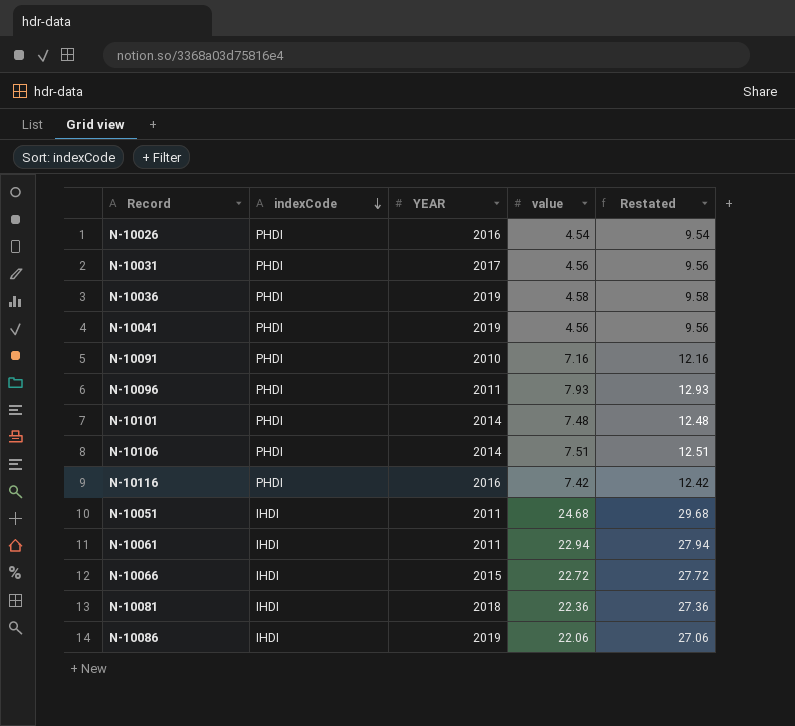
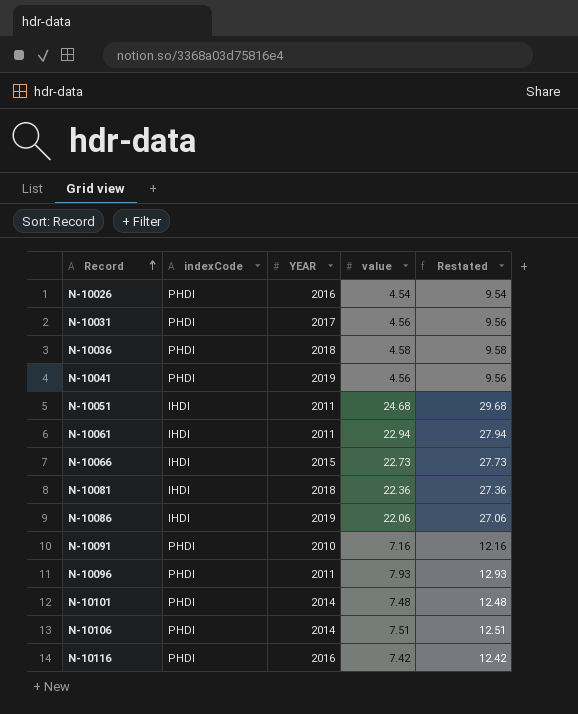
row order: indexCode descending -> Record ascending
N-10036 | YEAR: 2019 -> 2018
N-10066 | value: 22.72 -> 22.73
N-10066 | Restated: 27.72 -> 27.73

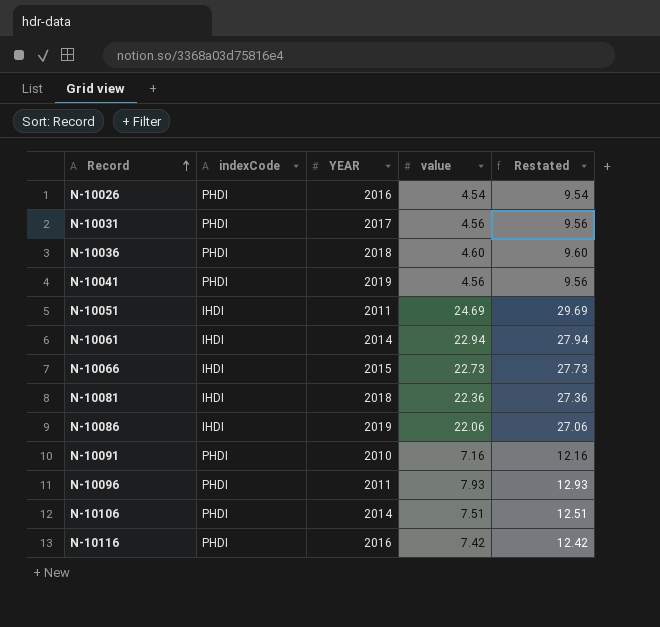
row N-10101: PHDI | 2014 | 7.48 | 12.48 -> none
N-10036 | value: 4.58 -> 4.60
N-10036 | Restated: 9.58 -> 9.60
N-10051 | value: 24.68 -> 24.69
N-10051 | Restated: 29.68 -> 29.69
N-10061 | YEAR: 2011 -> 2014

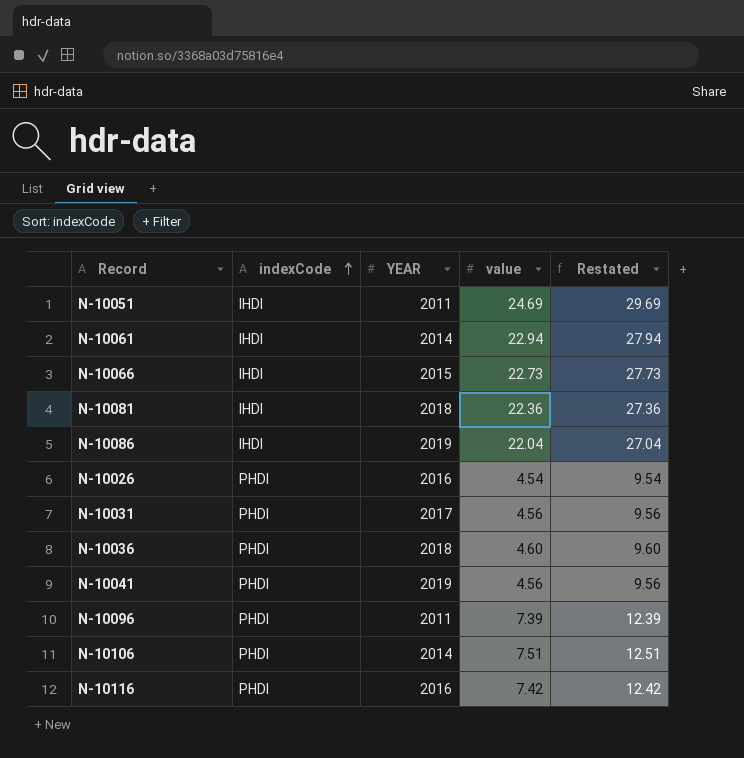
row order: Record ascending -> indexCode ascending
row N-10091: PHDI | 2010 | 7.16 | 12.16 -> none
N-10086 | value: 22.06 -> 22.04
N-10086 | Restated: 27.06 -> 27.04
N-10096 | value: 7.93 -> 7.39
N-10096 | Restated: 12.93 -> 12.39

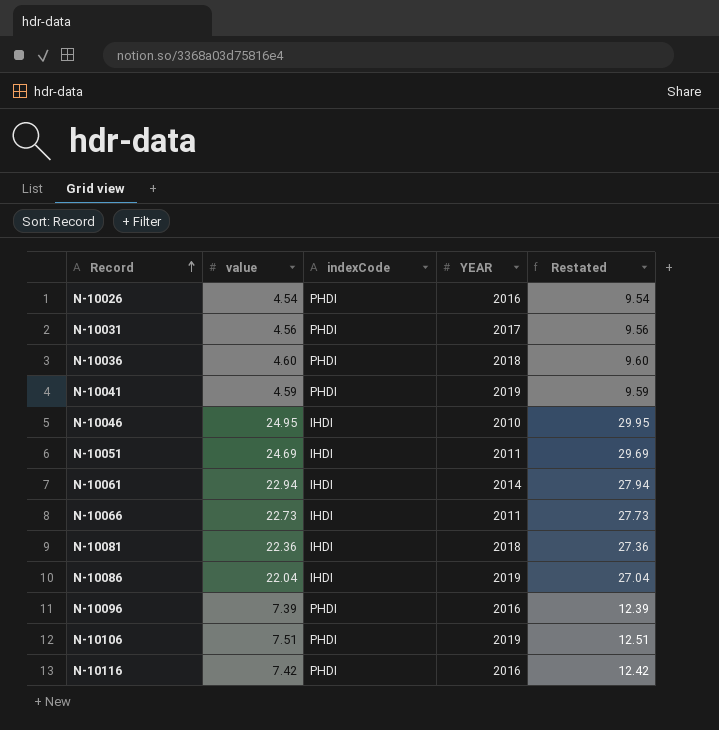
row order: indexCode ascending -> Record ascending
column value | position: 4 -> 2
N-10041 | value: 4.56 -> 4.59
N-10041 | Restated: 9.56 -> 9.59
row N-10046: none -> 24.95 | IHDI | 2010 | 29.95
N-10066 | YEAR: 2015 -> 2011
N-10096 | YEAR: 2011 -> 2016
N-10106 | YEAR: 2014 -> 2019

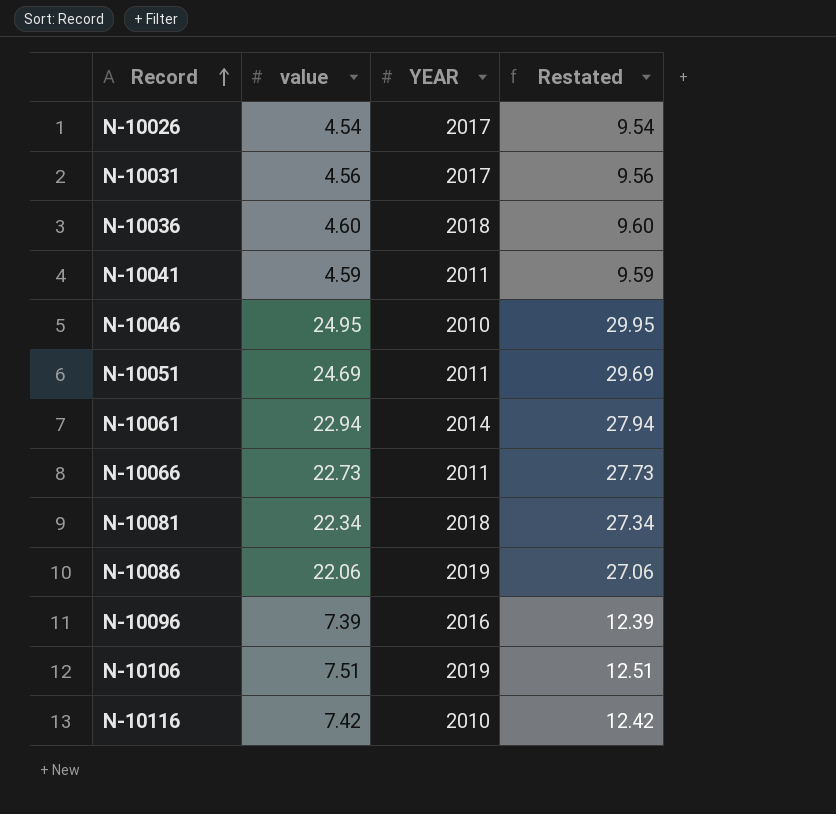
column indexCode | position: 3 -> none
N-10026 | YEAR: 2016 -> 2017
N-10041 | YEAR: 2019 -> 2011
N-10081 | value: 22.36 -> 22.34
N-10081 | Restated: 27.36 -> 27.34
N-10086 | value: 22.04 -> 22.06
N-10086 | Restated: 27.04 -> 27.06
N-10116 | YEAR: 2016 -> 2010

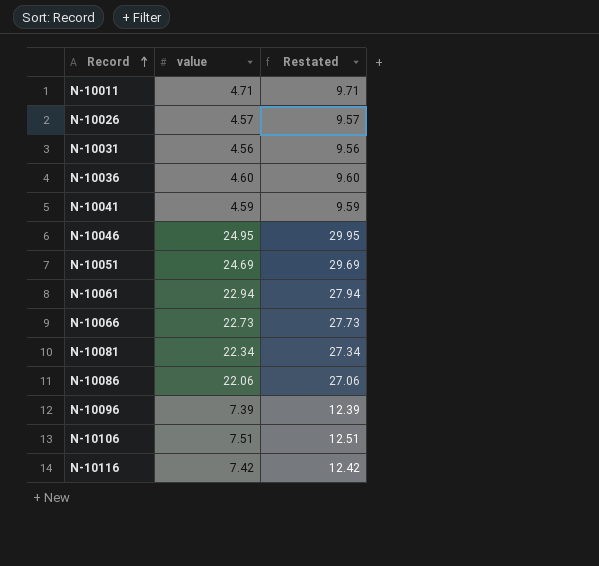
column YEAR | position: 3 -> none
row N-10011: none -> 4.71 | 9.71
N-10026 | value: 4.54 -> 4.57
N-10026 | Restated: 9.54 -> 9.57

